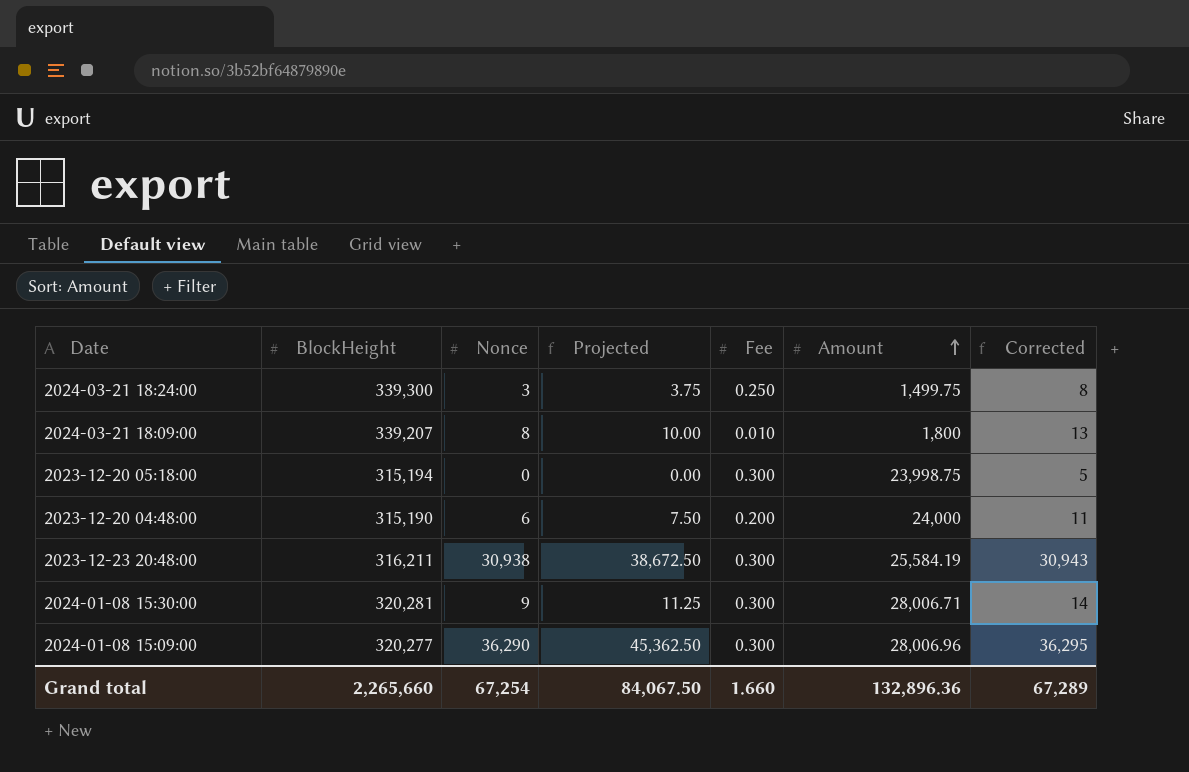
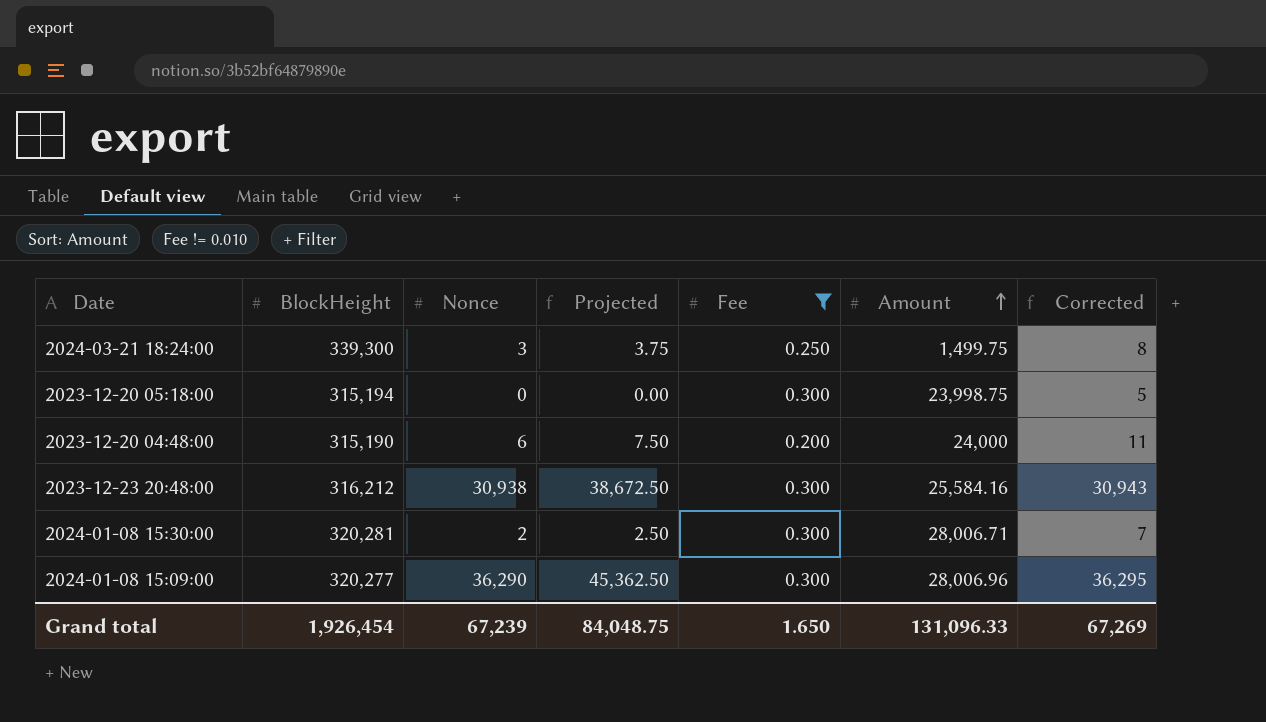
filter: none -> Fee != 0.010
2023-12-23 20:48:00 | BlockHeight: 316,211 -> 316,212
2023-12-23 20:48:00 | Amount: 25,584.19 -> 25,584.16
2024-01-08 15:30:00 | Nonce: 9 -> 2
2024-01-08 15:30:00 | Projected: 11.25 -> 2.50
2024-01-08 15:30:00 | Corrected: 14 -> 7
Grand total | BlockHeight: 2,265,660 -> 1,926,454
Grand total | Nonce: 67,254 -> 67,239
Grand total | Projected: 84,067.50 -> 84,048.75
Grand total | Fee: 1.660 -> 1.650
Grand total | Amount: 132,896.36 -> 131,096.33
Grand total | Corrected: 67,289 -> 67,269

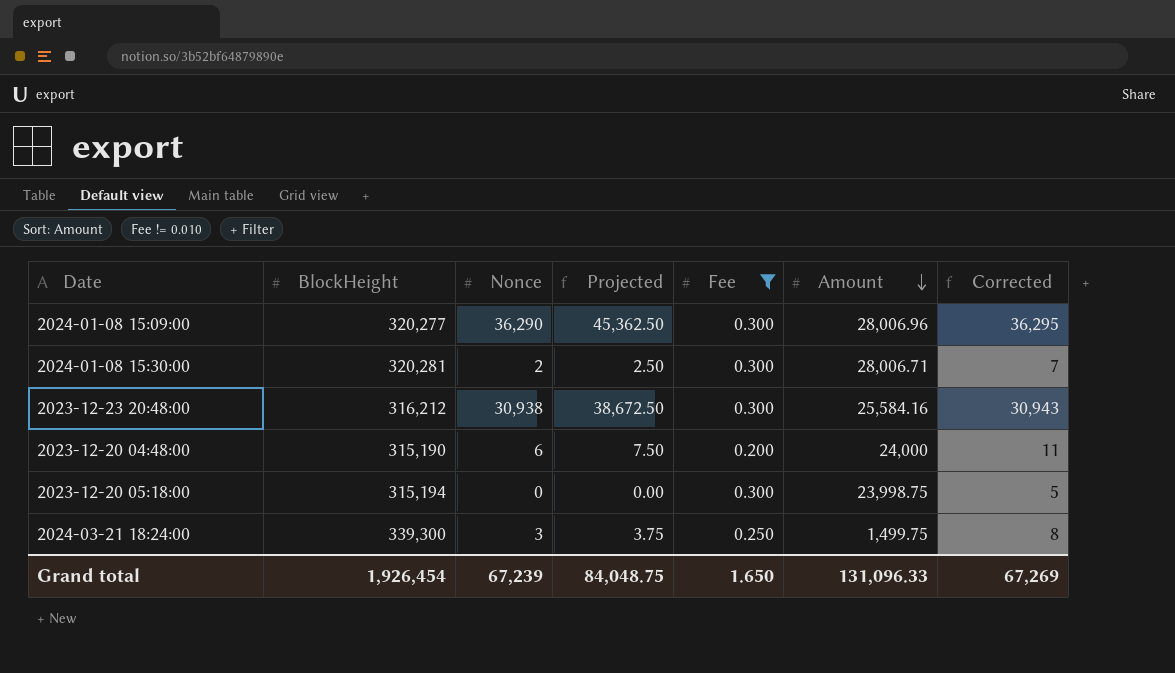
row order: Amount ascending -> Amount descending

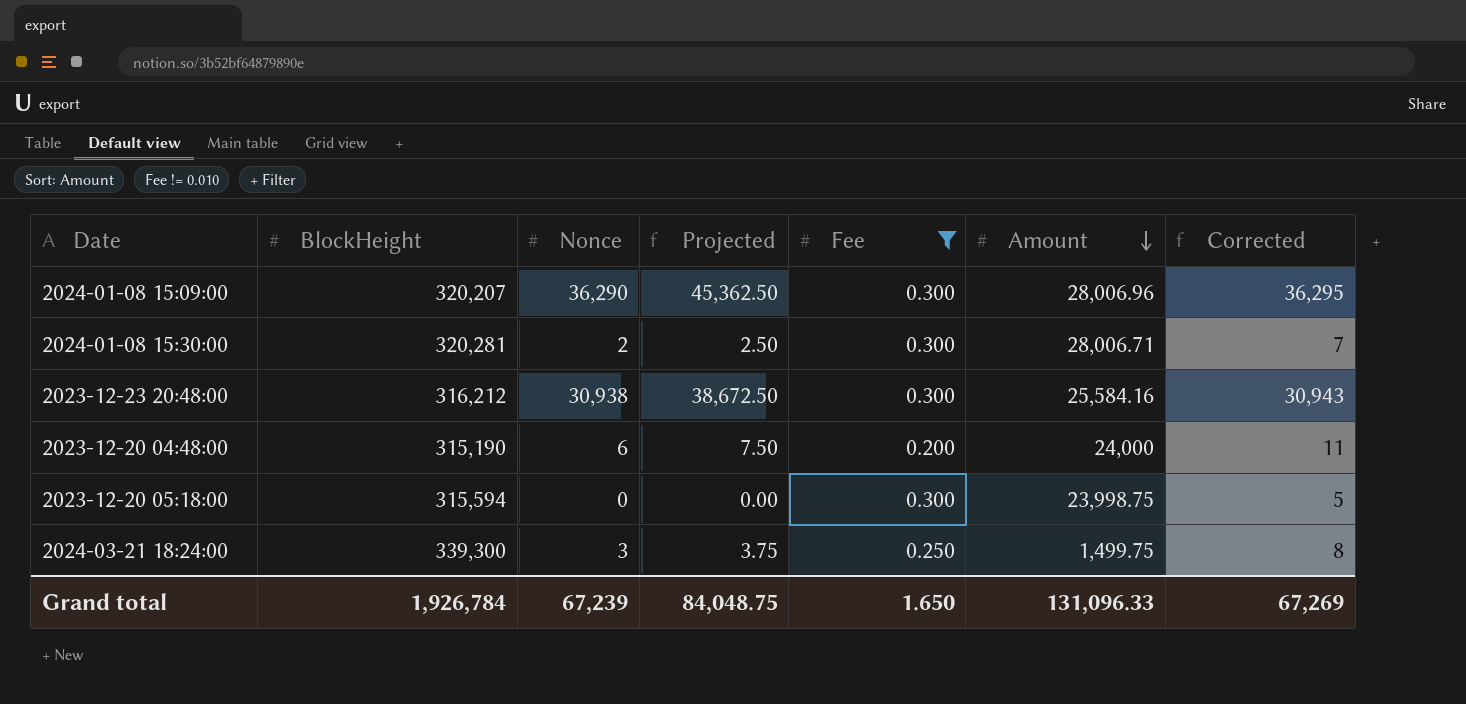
2024-01-08 15:09:00 | BlockHeight: 320,277 -> 320,207
2023-12-20 05:18:00 | BlockHeight: 315,194 -> 315,594
Grand total | BlockHeight: 1,926,454 -> 1,926,784

